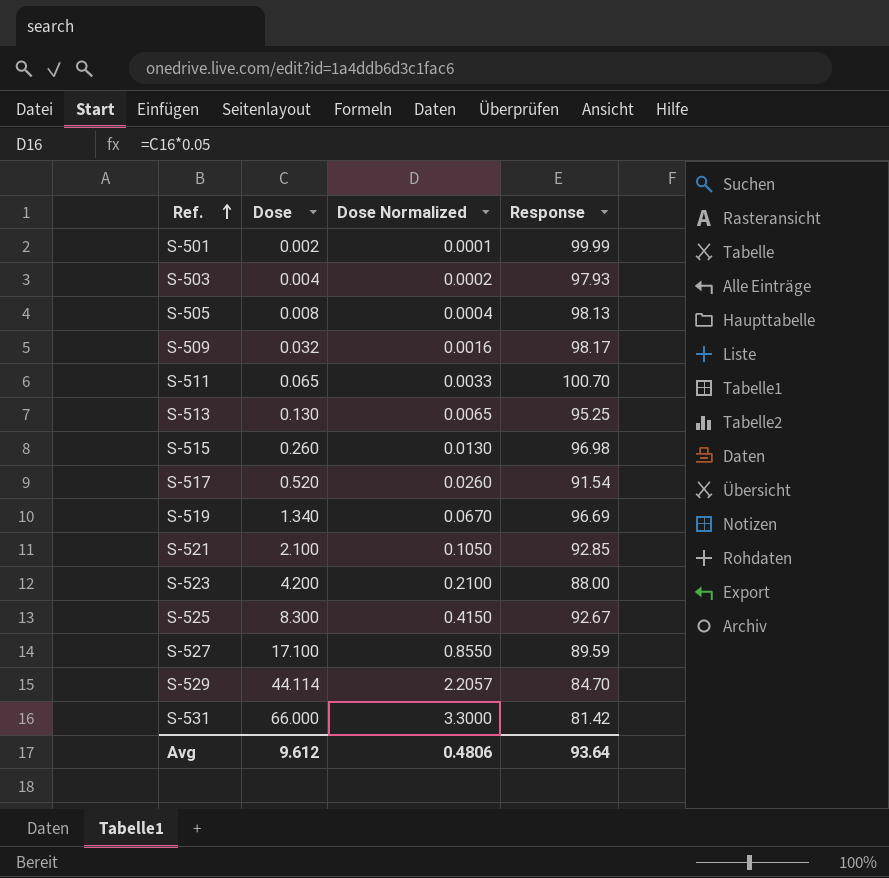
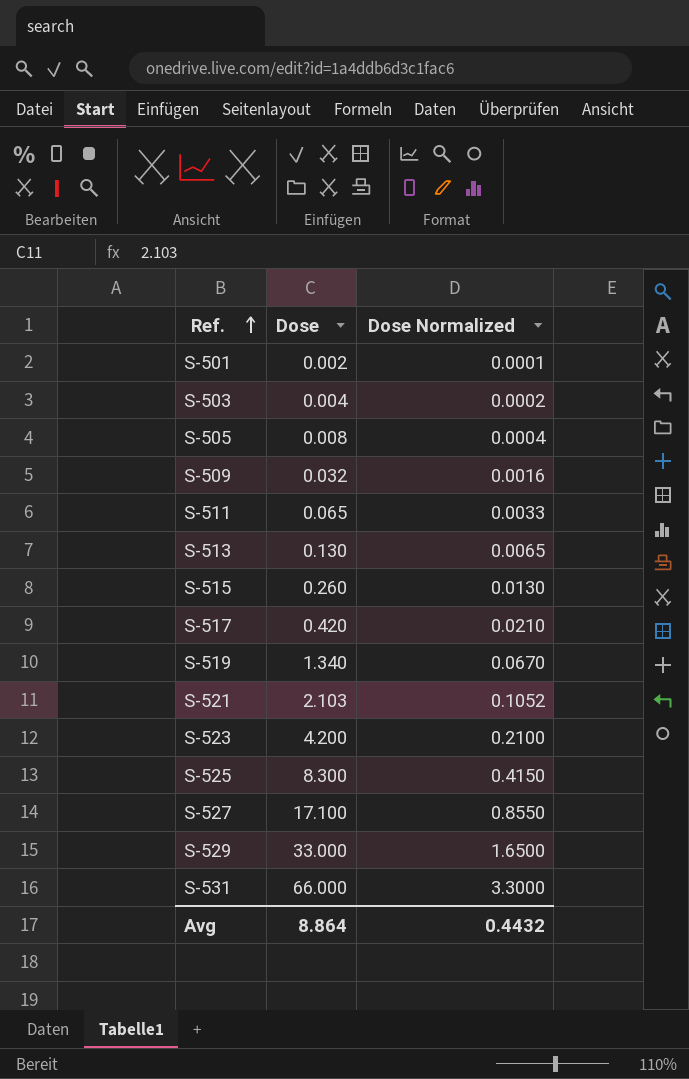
column Response | position: 4 -> none
S-517 | Dose: 0.520 -> 0.420
S-517 | Dose Normalized: 0.0260 -> 0.0210
S-521 | Dose: 2.100 -> 2.103
S-521 | Dose Normalized: 0.1050 -> 0.1052
S-529 | Dose: 44.114 -> 33.000
S-529 | Dose Normalized: 2.2057 -> 1.6500
Avg | Dose: 9.612 -> 8.864
Avg | Dose Normalized: 0.4806 -> 0.4432

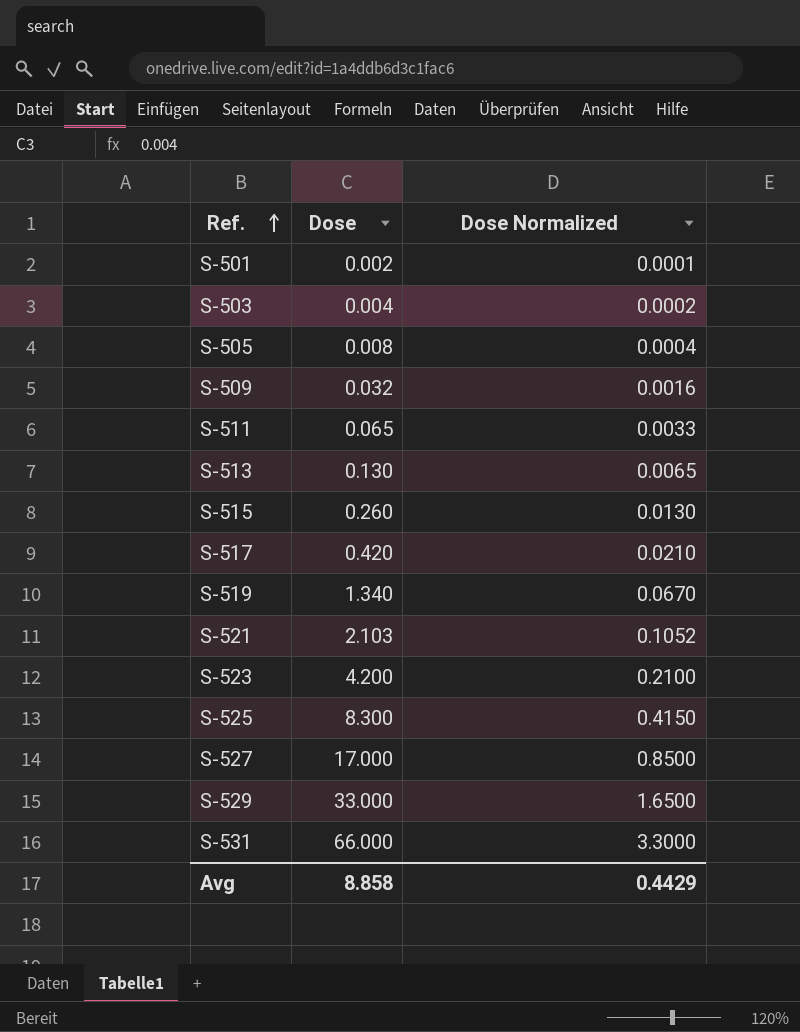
S-527 | Dose: 17.100 -> 17.000
S-527 | Dose Normalized: 0.8550 -> 0.8500
Avg | Dose: 8.864 -> 8.858
Avg | Dose Normalized: 0.4432 -> 0.4429

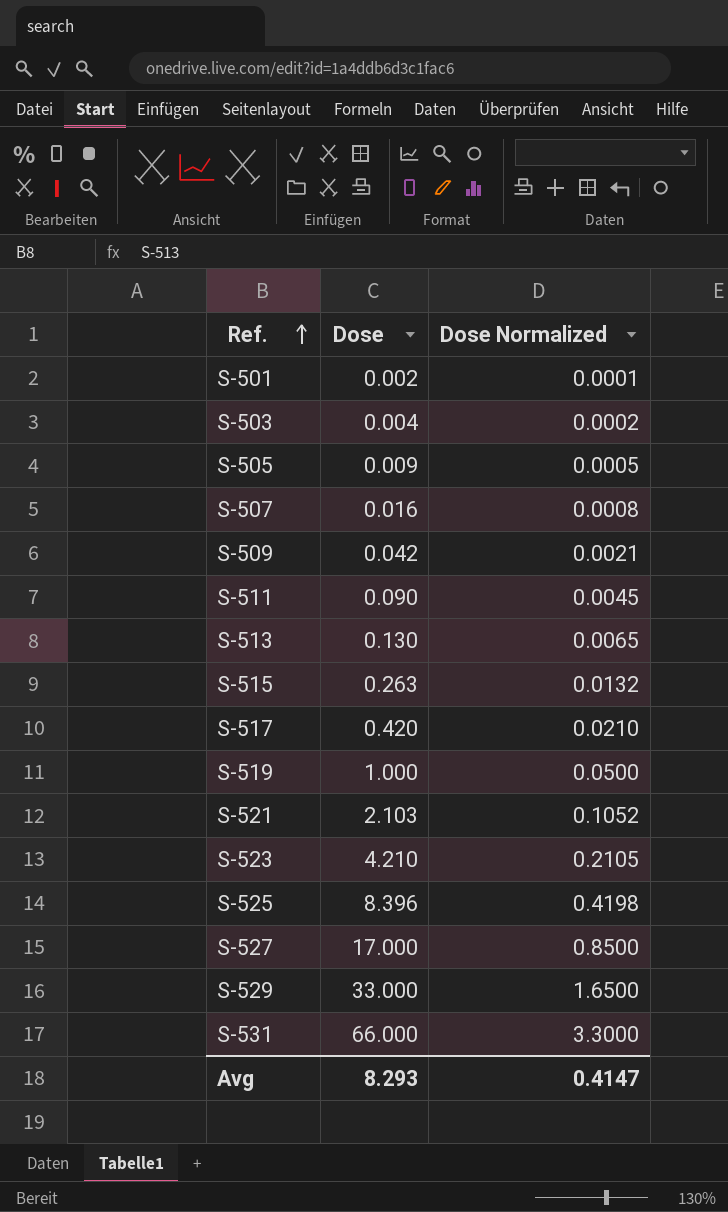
S-505 | Dose: 0.008 -> 0.009
S-505 | Dose Normalized: 0.0004 -> 0.0005
row S-507: none -> 0.016 | 0.0008
S-509 | Dose: 0.032 -> 0.042
S-509 | Dose Normalized: 0.0016 -> 0.0021
S-511 | Dose: 0.065 -> 0.090
S-511 | Dose Normalized: 0.0033 -> 0.0045
S-515 | Dose: 0.260 -> 0.263
S-515 | Dose Normalized: 0.0130 -> 0.0132
S-519 | Dose: 1.340 -> 1.000
S-519 | Dose Normalized: 0.0670 -> 0.0500
S-523 | Dose: 4.200 -> 4.210
S-523 | Dose Normalized: 0.2100 -> 0.2105
S-525 | Dose: 8.300 -> 8.396
S-525 | Dose Normalized: 0.4150 -> 0.4198
Avg | Dose: 8.858 -> 8.293
Avg | Dose Normalized: 0.4429 -> 0.4147

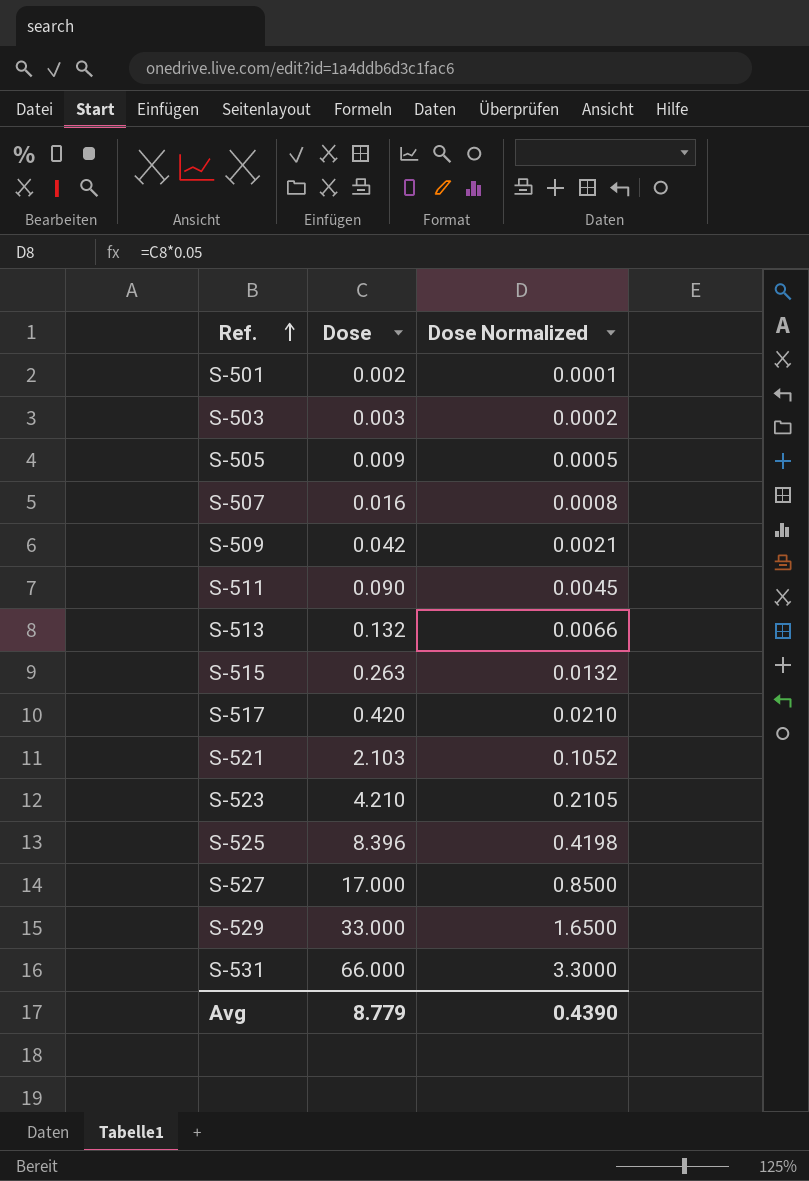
row S-519: 1.000 | 0.0500 -> none
S-503 | Dose: 0.004 -> 0.003
S-513 | Dose: 0.130 -> 0.132
S-513 | Dose Normalized: 0.0065 -> 0.0066
Avg | Dose: 8.293 -> 8.779
Avg | Dose Normalized: 0.4147 -> 0.4390

